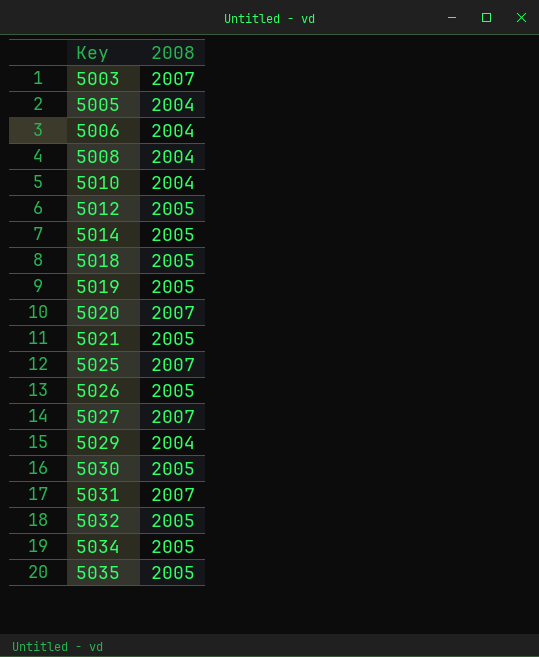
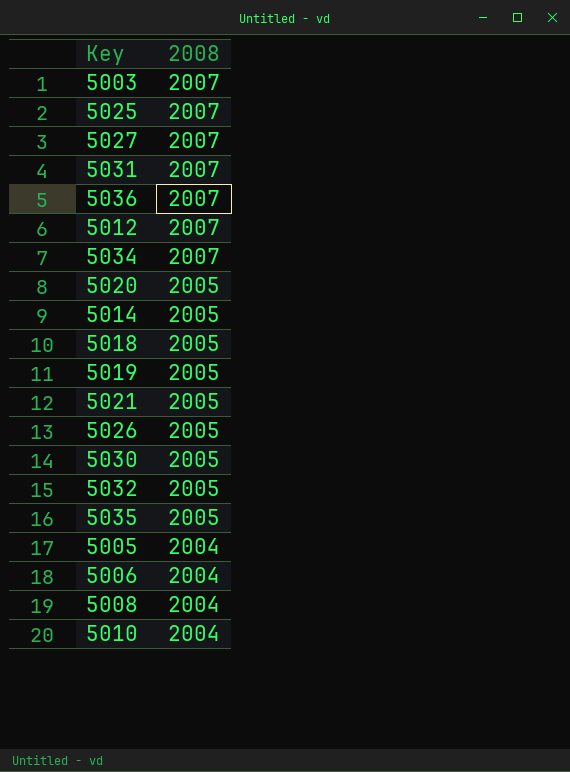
row order: Key ascending -> 2008 descending
row 5029: 2004 -> none
row 5036: none -> 2007
5012 | 2008: 2005 -> 2007
5034 | 2008: 2005 -> 2007
5020 | 2008: 2007 -> 2005

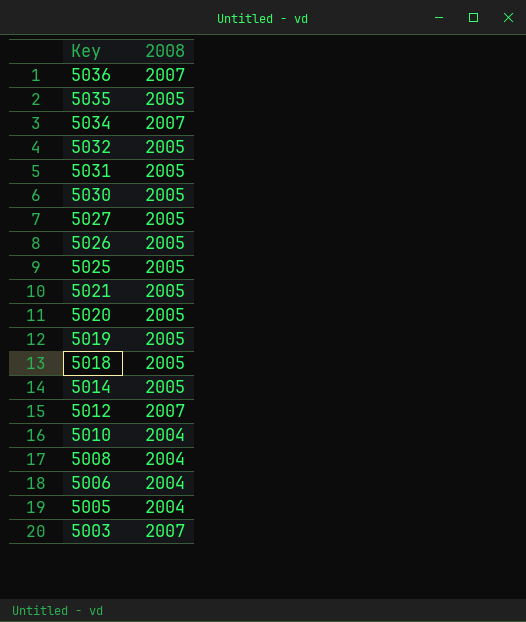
row order: 2008 descending -> Key descending
5031 | 2008: 2007 -> 2005
5027 | 2008: 2007 -> 2005
5025 | 2008: 2007 -> 2005

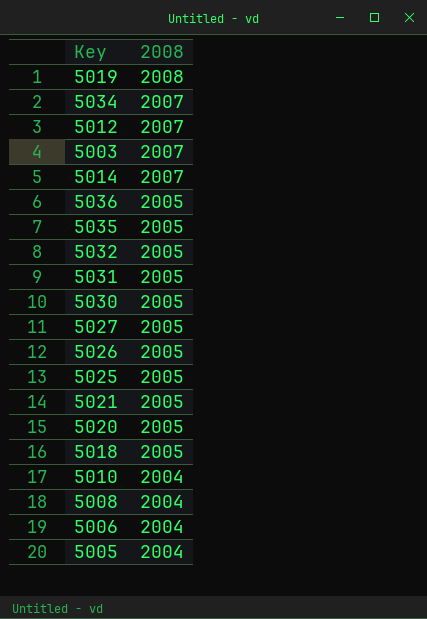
row order: Key descending -> 2008 descending
5019 | 2008: 2005 -> 2008
5014 | 2008: 2005 -> 2007
5036 | 2008: 2007 -> 2005

